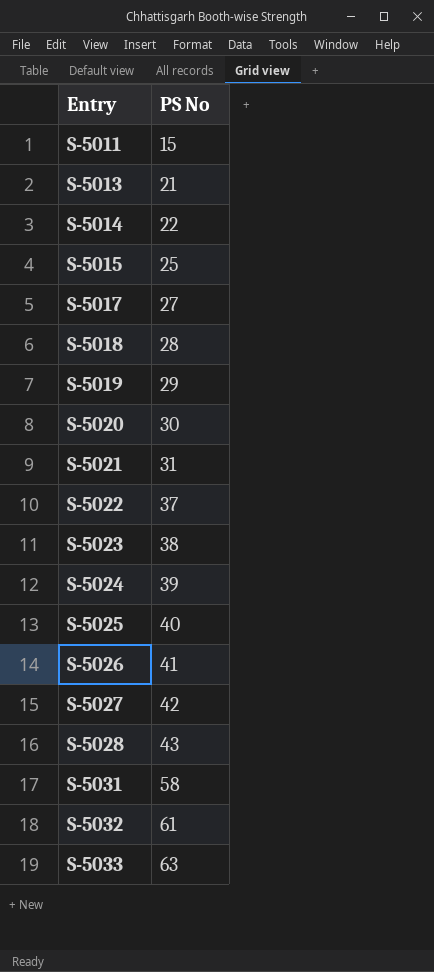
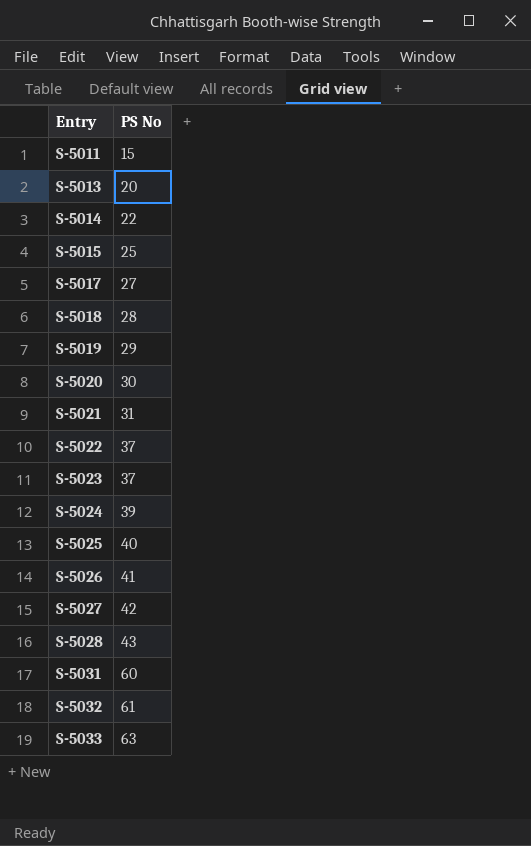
S-5013 | PS No: 21 -> 20
S-5023 | PS No: 38 -> 37
S-5031 | PS No: 58 -> 60

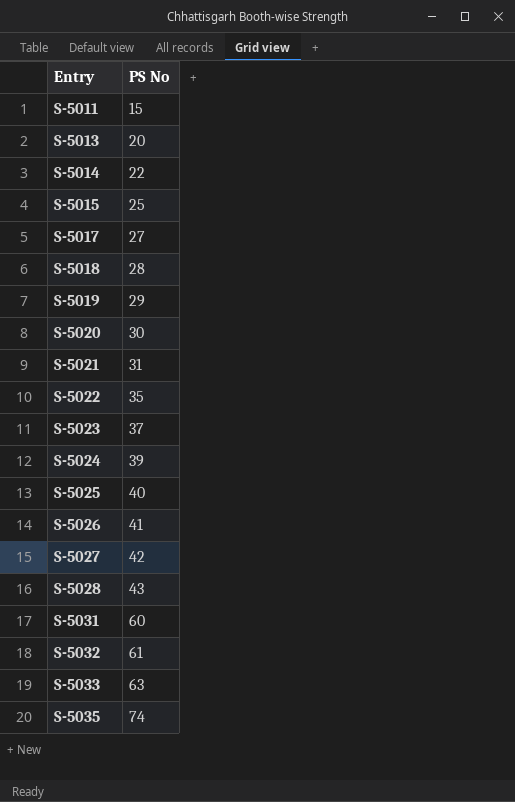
S-5022 | PS No: 37 -> 35
row S-5035: none -> 74

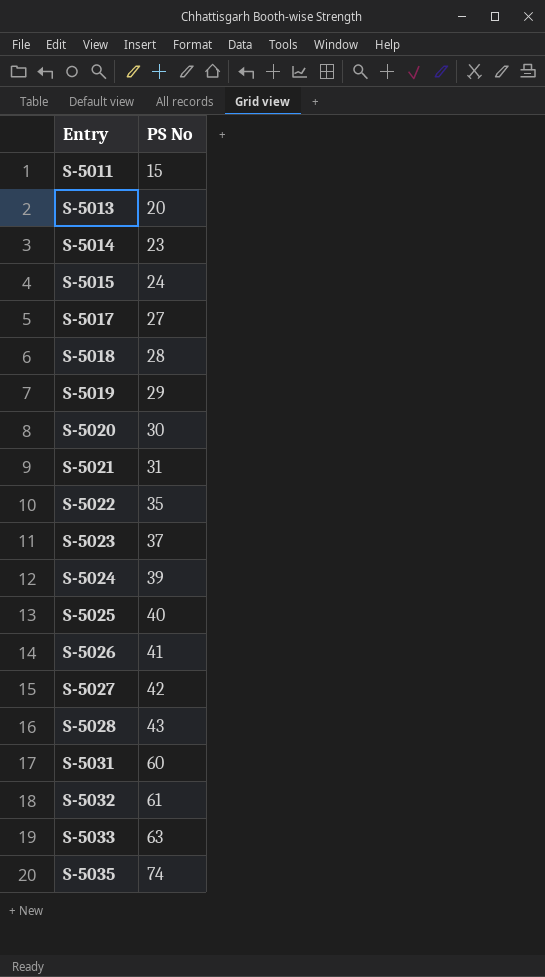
S-5014 | PS No: 22 -> 23
S-5015 | PS No: 25 -> 24

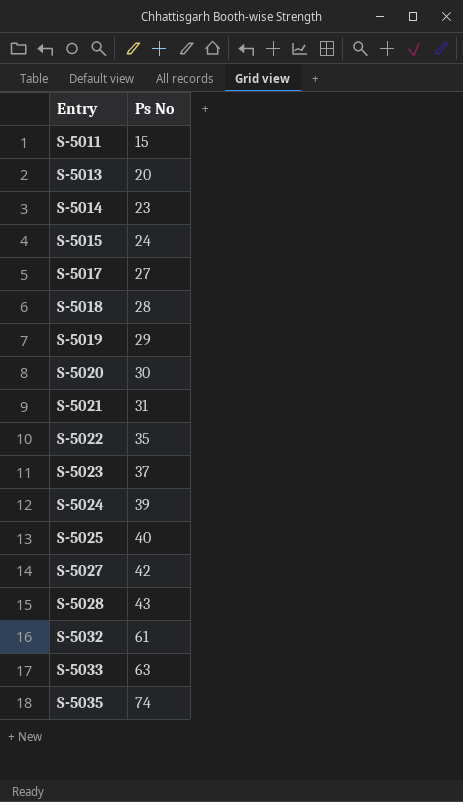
column name: PS No -> Ps No
row S-5026: 41 -> none
row S-5031: 60 -> none

